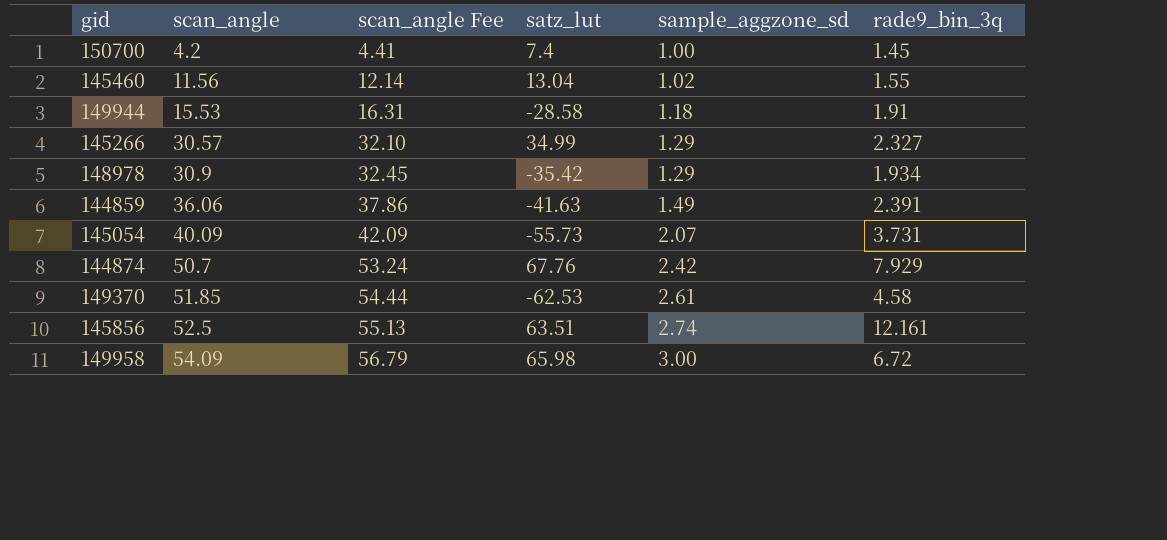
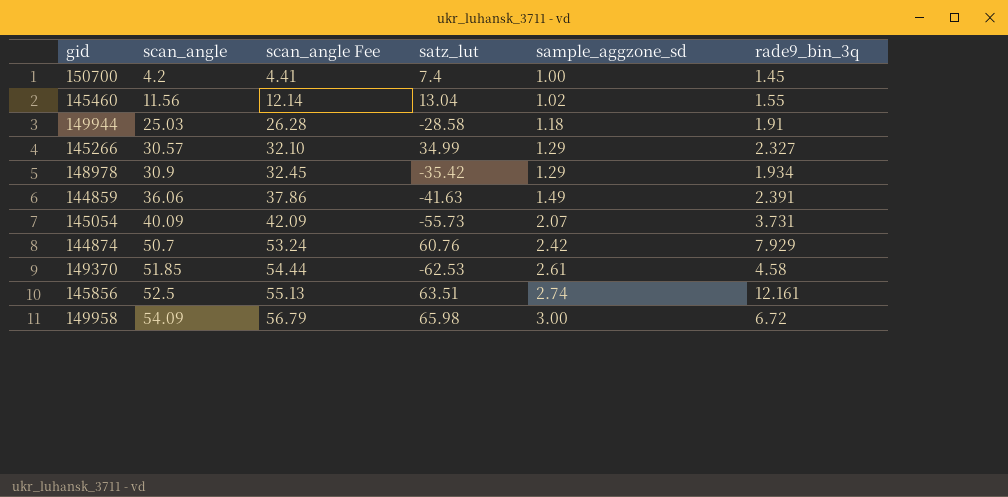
149944 | scan_angle: 15.53 -> 25.03
149944 | scan_angle Fee: 16.31 -> 26.28
144874 | satz_lut: 67.76 -> 60.76

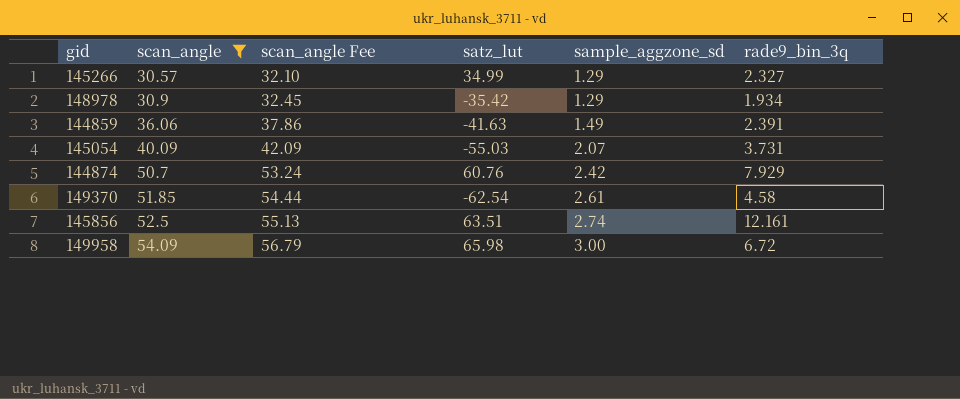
filter: none -> scan_angle >= 30.57
145054 | satz_lut: -55.73 -> -55.03
149370 | satz_lut: -62.53 -> -62.54

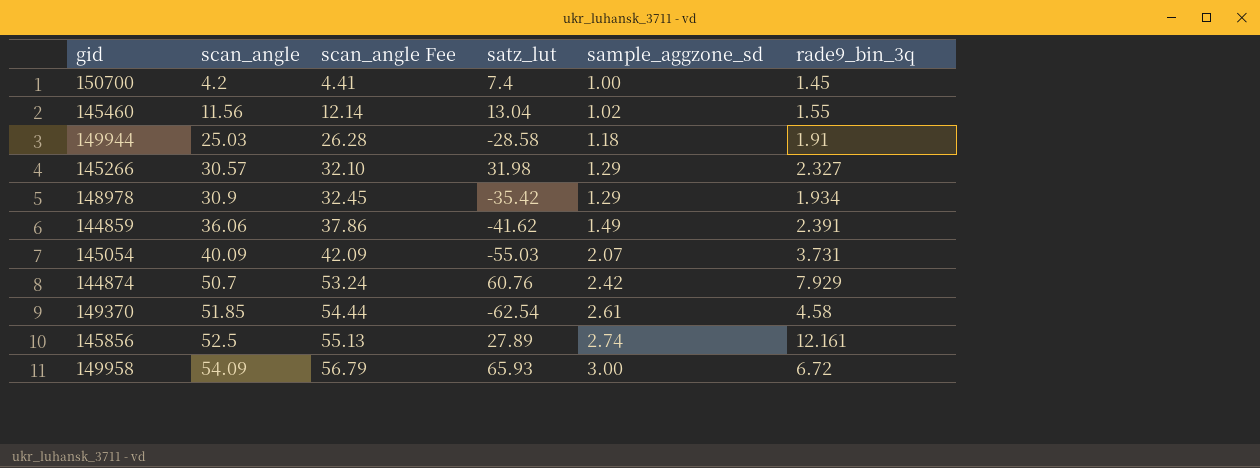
filter: scan_angle >= 30.57 -> none
145266 | satz_lut: 34.99 -> 31.98
144859 | satz_lut: -41.63 -> -41.62
145856 | satz_lut: 63.51 -> 27.89
149958 | satz_lut: 65.98 -> 65.93

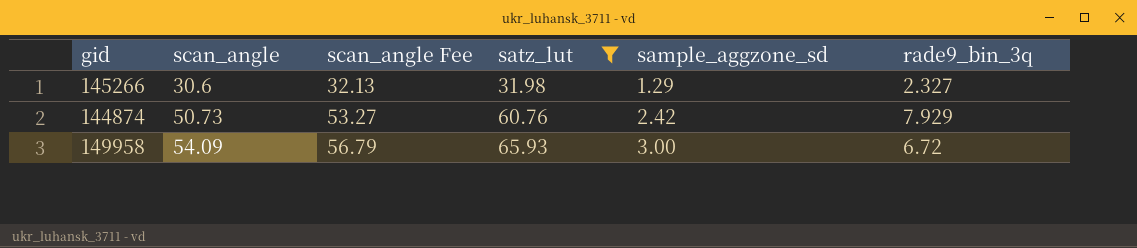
filter: none -> satz_lut >= 31.98
145266 | scan_angle: 30.57 -> 30.6
145266 | scan_angle Fee: 32.10 -> 32.13
144874 | scan_angle: 50.7 -> 50.73
144874 | scan_angle Fee: 53.24 -> 53.27

